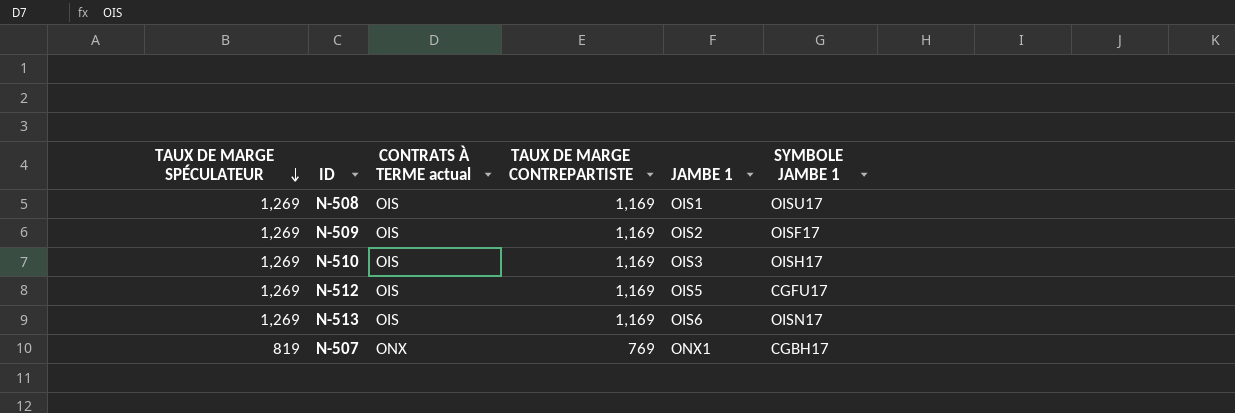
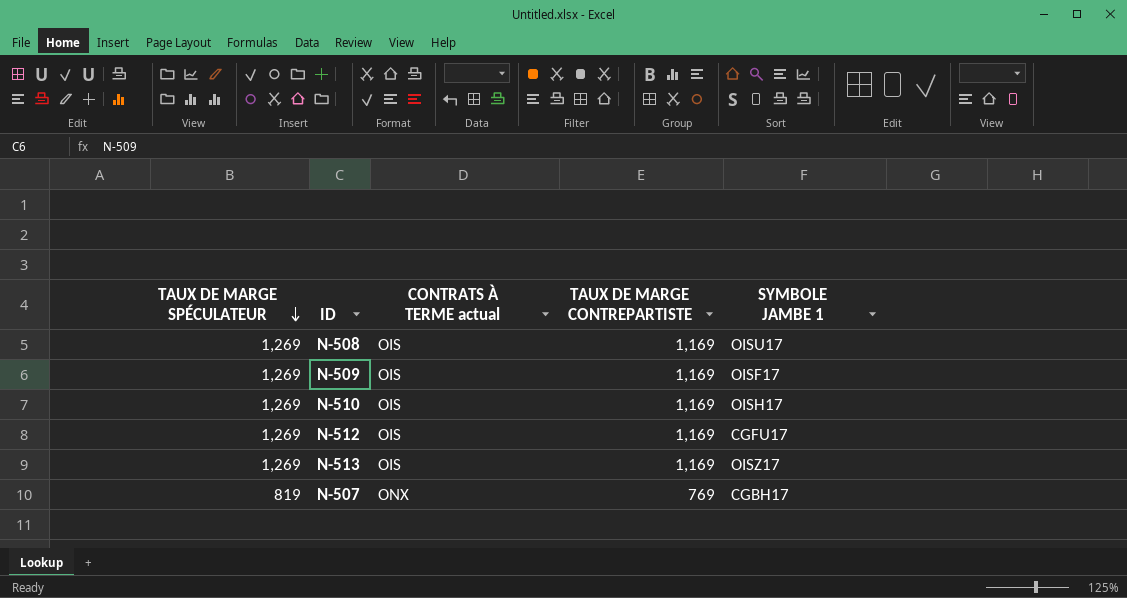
column JAMBE 1 | position: 5 -> none
N-513 | SYMBOLE JAMBE 1: OISN17 -> OISZ17

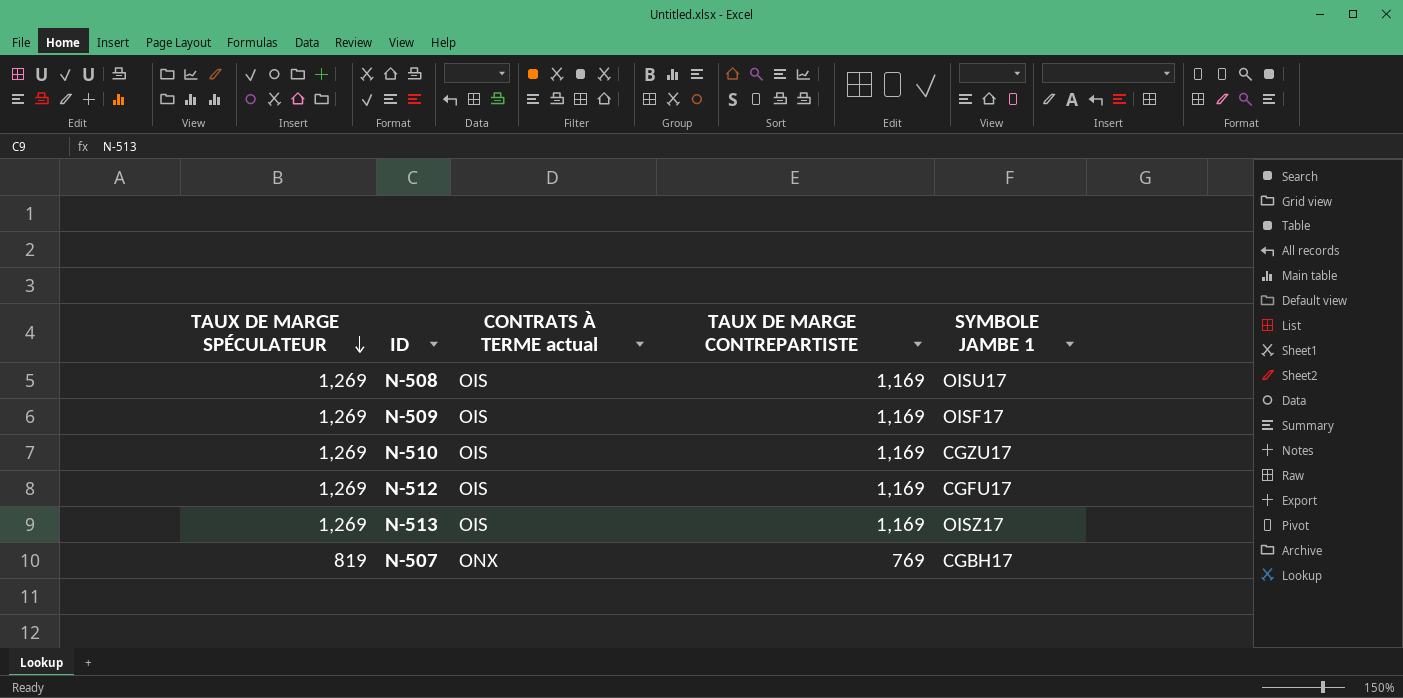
N-510 | SYMBOLE JAMBE 1: OISH17 -> CGZU17

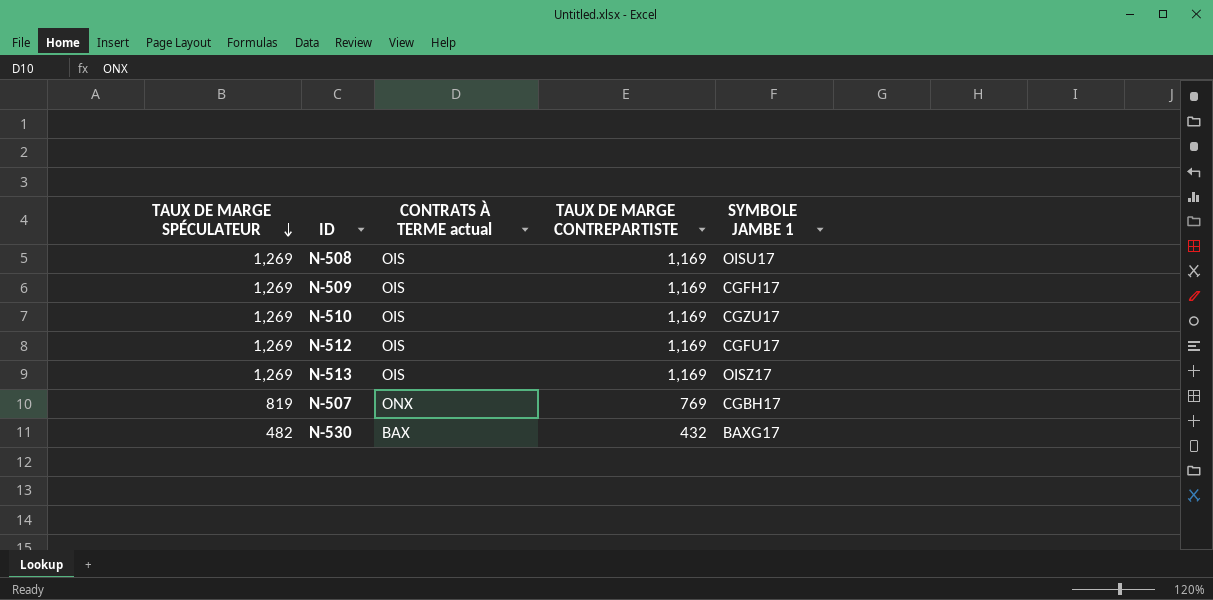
N-509 | SYMBOLE JAMBE 1: OISF17 -> CGFH17
row N-530: none -> 482 | BAX | 432 | BAXG17

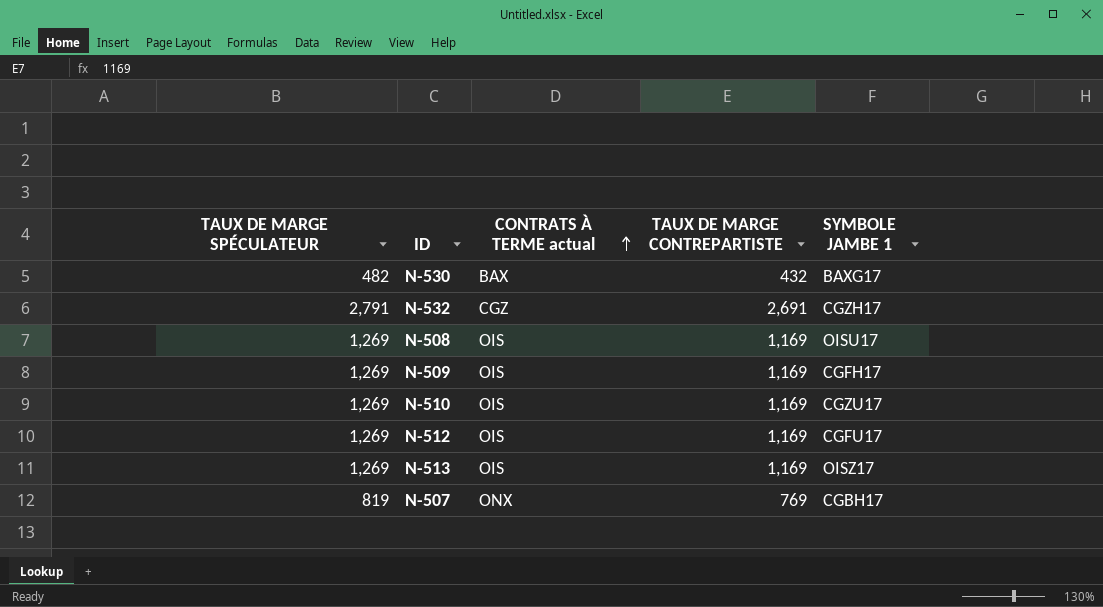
row order: TAUX DE MARGE SPÉCULATEUR descending -> CONTRATS À TERME actual ascending
row N-532: none -> 2,791 | CGZ | 2,691 | CGZH17

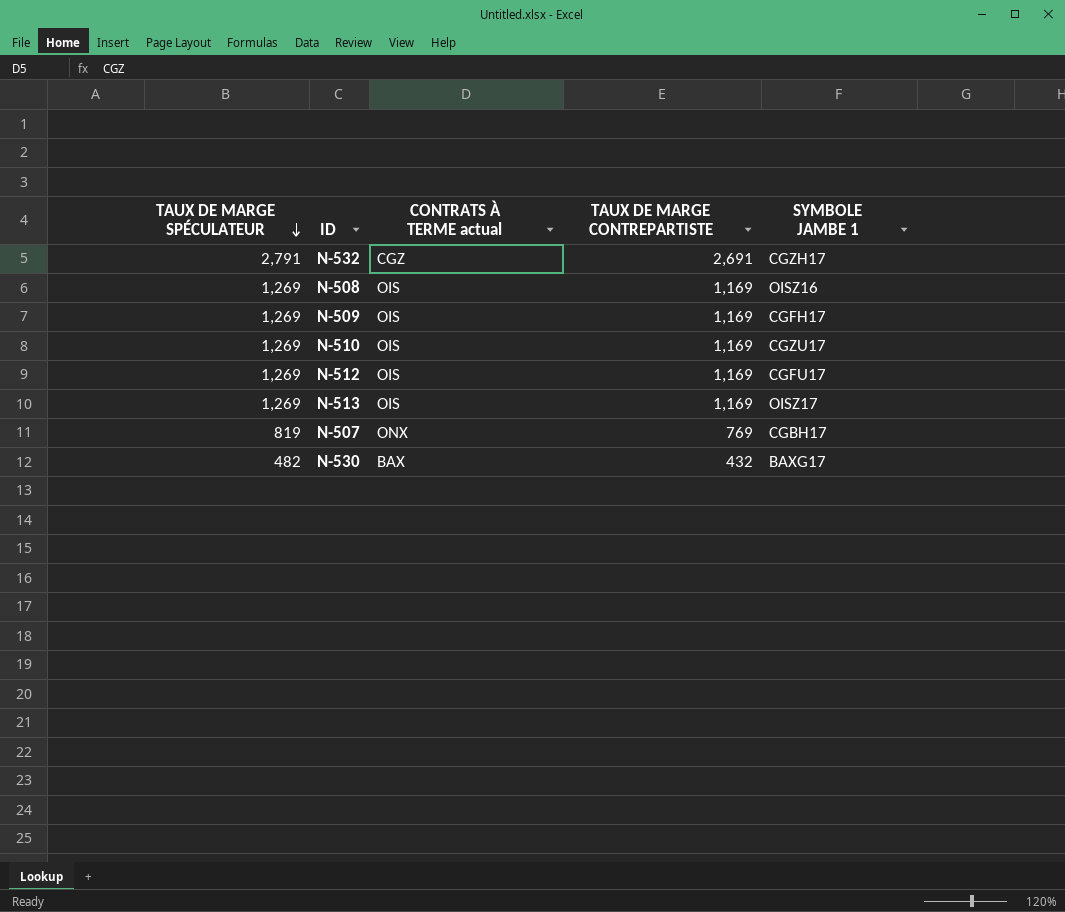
row order: CONTRATS À TERME actual ascending -> TAUX DE MARGE SPÉCULATEUR descending
N-508 | SYMBOLE JAMBE 1: OISU17 -> OISZ16

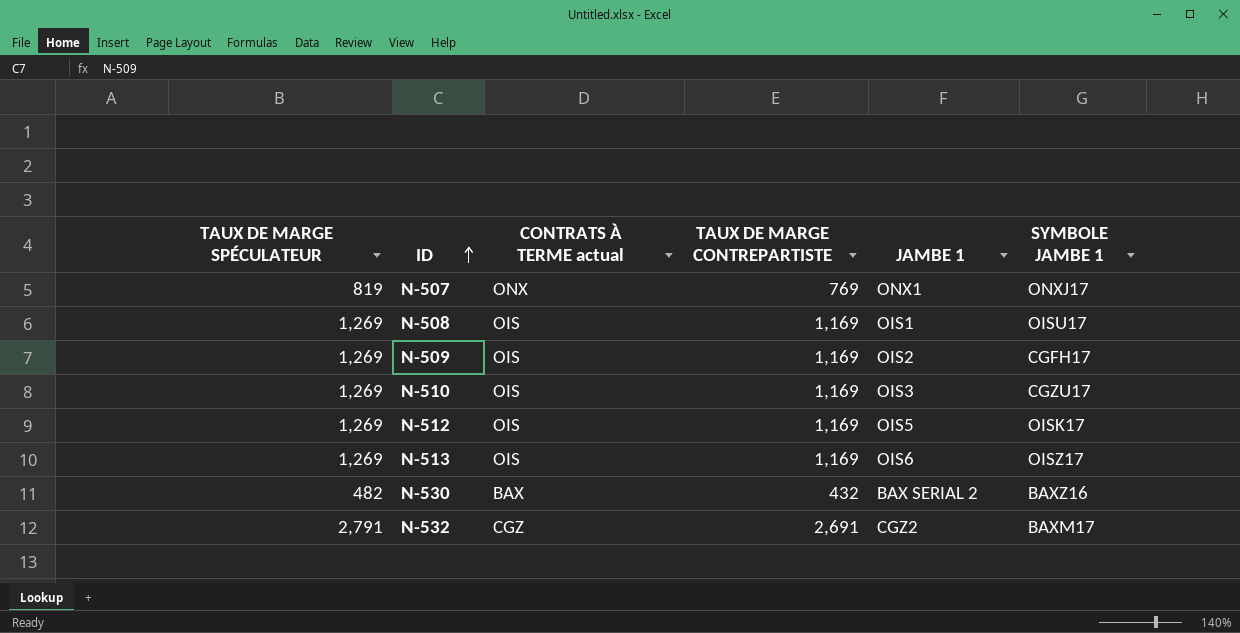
row order: TAUX DE MARGE SPÉCULATEUR descending -> ID ascending
column JAMBE 1 | position: none -> 5
N-507 | SYMBOLE JAMBE 1: CGBH17 -> ONXJ17
N-508 | SYMBOLE JAMBE 1: OISZ16 -> OISU17
N-512 | SYMBOLE JAMBE 1: CGFU17 -> OISK17
N-530 | SYMBOLE JAMBE 1: BAXG17 -> BAXZ16
N-532 | SYMBOLE JAMBE 1: CGZH17 -> BAXM17

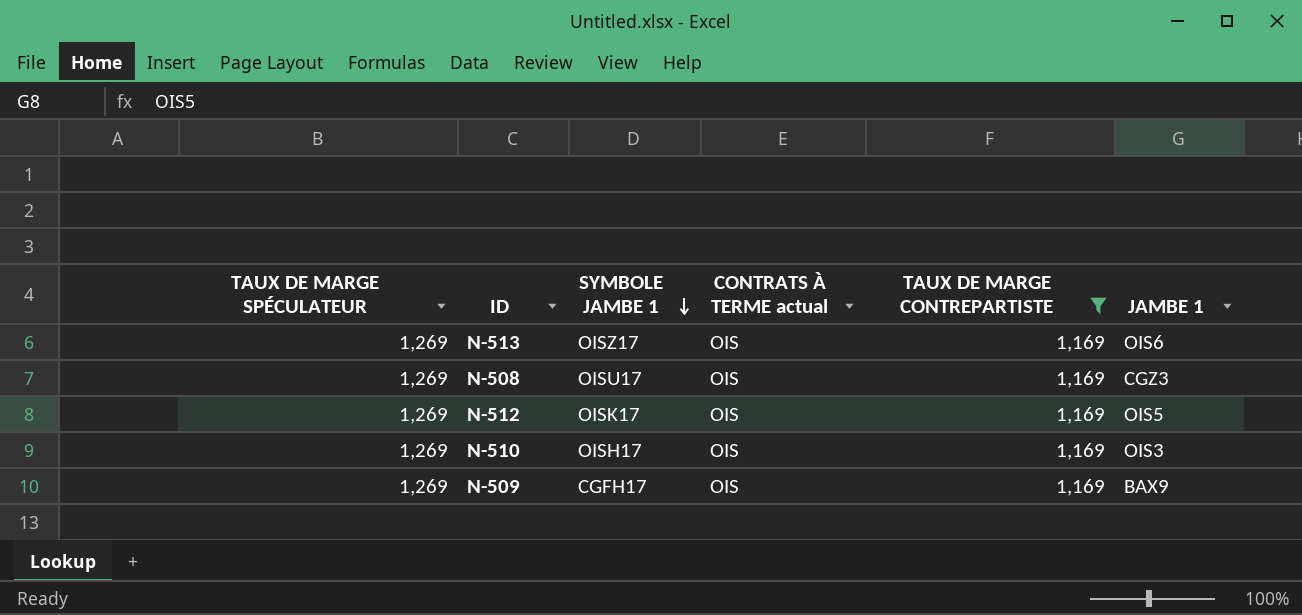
filter: none -> TAUX DE MARGE CONTREPARTISTE = 1,169
row order: ID ascending -> SYMBOLE JAMBE 1 descending
column SYMBOLE JAMBE 1 | position: 6 -> 3
N-508 | JAMBE 1: OIS1 -> CGZ3
N-510 | SYMBOLE JAMBE 1: CGZU17 -> OISH17
N-509 | JAMBE 1: OIS2 -> BAX9

